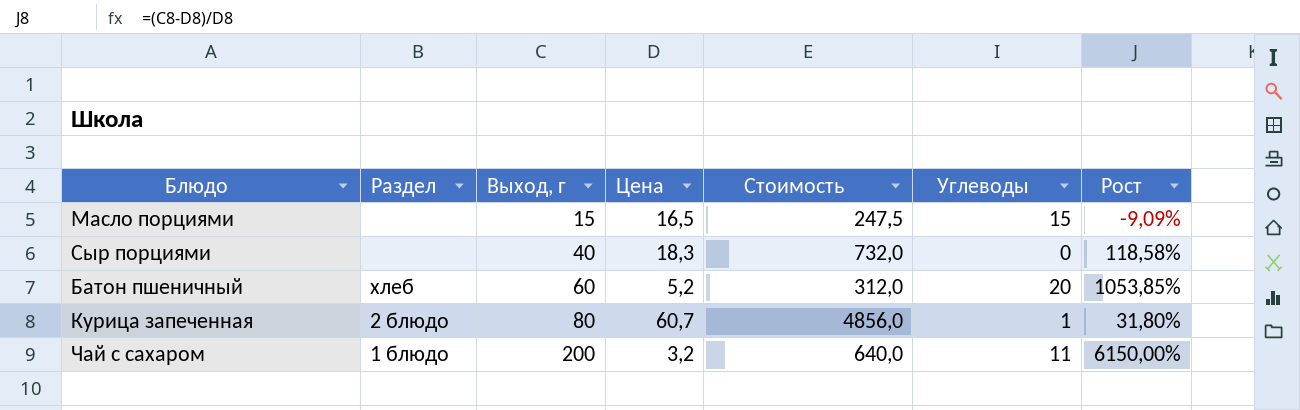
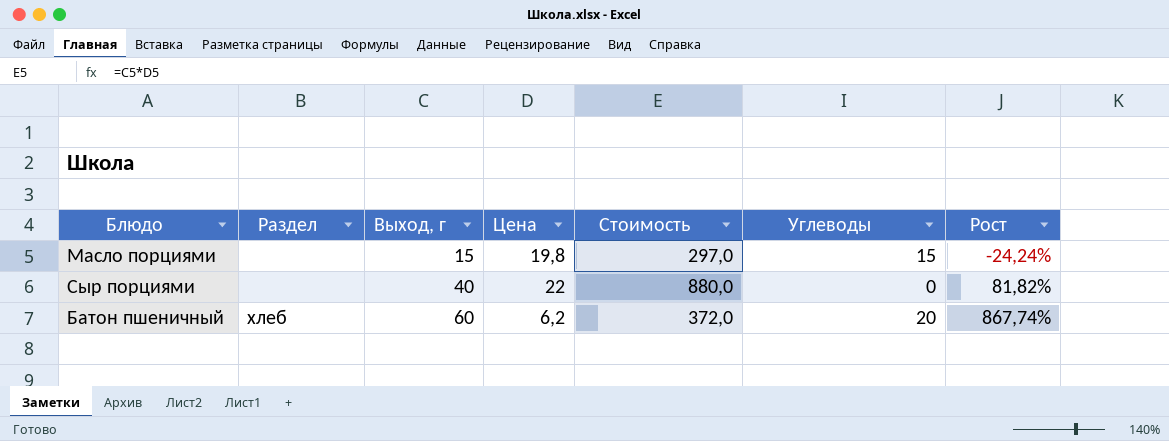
row Курица запеченная: 2 блюдо | 80 | 60,7 | 4856,0 | 1 | 31,80% -> none
row Чай с сахаром: 1 блюдо | 200 | 3,2 | 640,0 | 11 | 6150,00% -> none
Масло порциями | Цена: 16,5 -> 19,8
Масло порциями | Стоимость: 247,5 -> 297,0
Масло порциями | Рост: -9,09% -> -24,24%
Сыр порциями | Цена: 18,3 -> 22
Сыр порциями | Стоимость: 732,0 -> 880,0
Сыр порциями | Рост: 118,58% -> 81,82%
Батон пшеничный | Цена: 5,2 -> 6,2
Батон пшеничный | Стоимость: 312,0 -> 372,0
Батон пшеничный | Рост: 1053,85% -> 867,74%

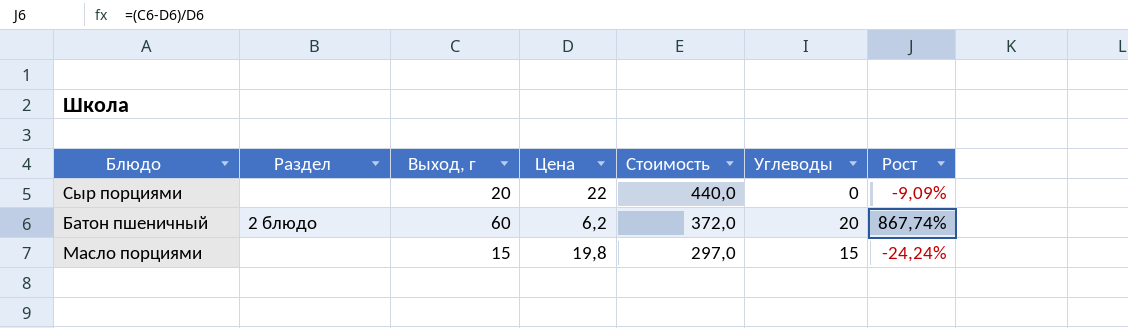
row order: Выход, г ascending -> Стоимость descending
Сыр порциями | Выход, г: 40 -> 20
Сыр порциями | Стоимость: 880,0 -> 440,0
Сыр порциями | Рост: 81,82% -> -9,09%
Батон пшеничный | Раздел: хлеб -> 2 блюдо

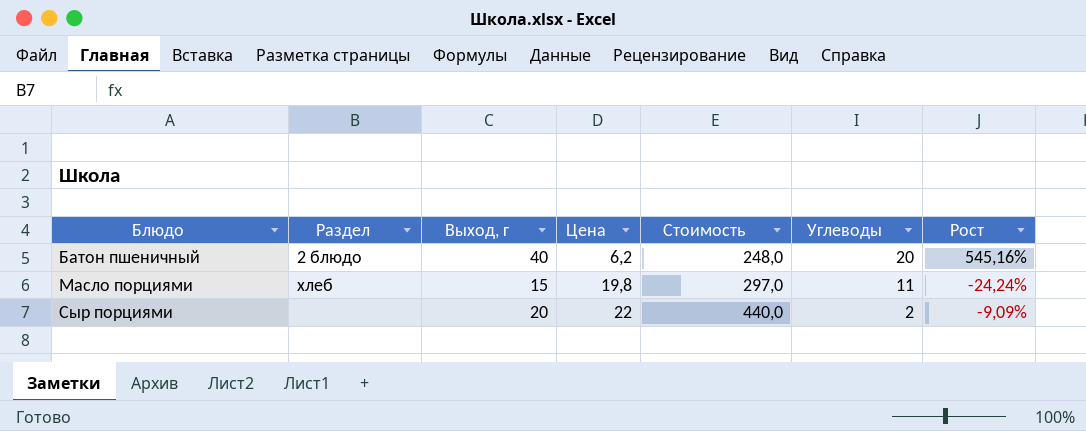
row order: Стоимость descending -> Блюдо ascending
Батон пшеничный | Выход, г: 60 -> 40
Батон пшеничный | Стоимость: 372,0 -> 248,0
Батон пшеничный | Рост: 867,74% -> 545,16%
Масло порциями | Раздел: none -> хлеб
Масло порциями | Углеводы: 15 -> 11
Сыр порциями | Углеводы: 0 -> 2

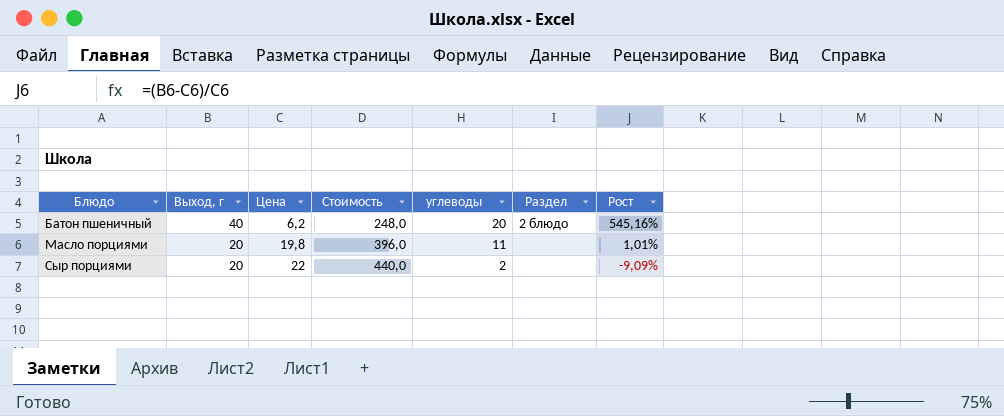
column name: Углеводы -> углеводы
column Раздел | position: 2 -> 6
Масло порциями | Выход, г: 15 -> 20
Масло порциями | Стоимость: 297,0 -> 396,0
Масло порциями | Раздел: хлеб -> none
Масло порциями | Рост: -24,24% -> 1,01%

